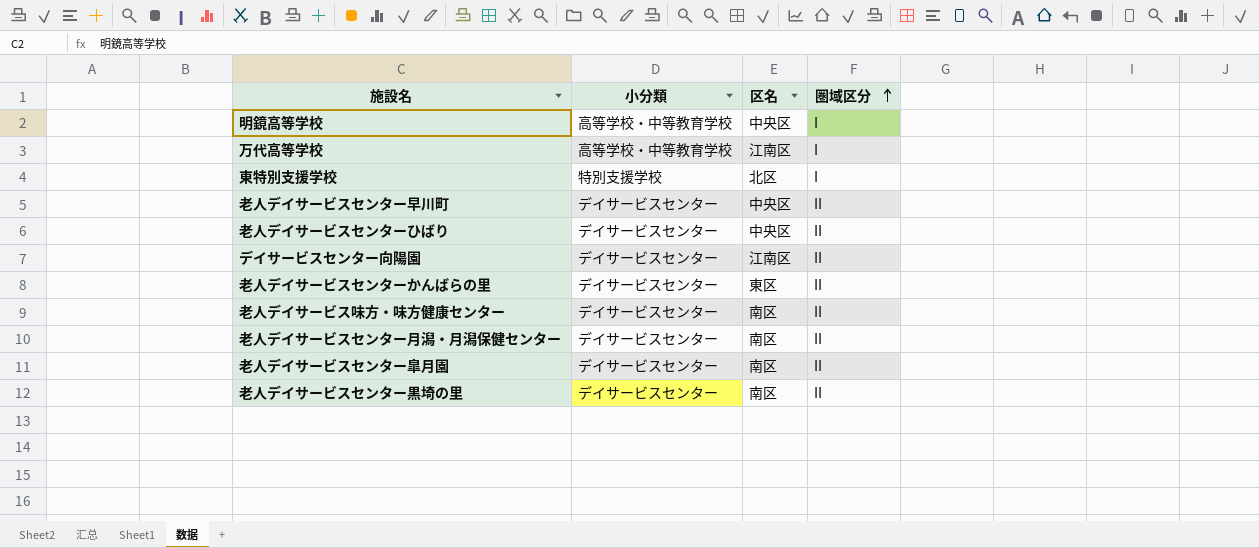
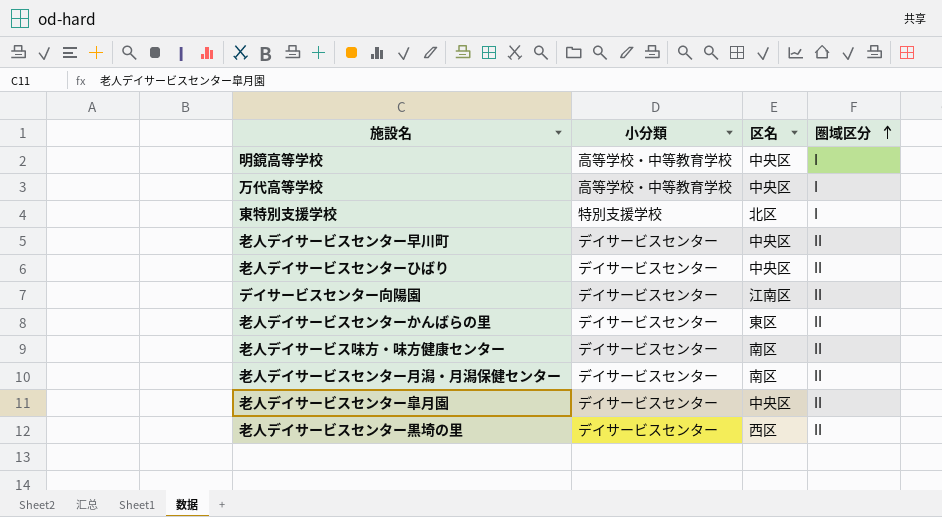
万代高等学校 | 区名: 江南区 -> 中央区
老人デイサービスセンター皐月園 | 区名: 南区 -> 中央区
老人デイサービスセンター黒埼の里 | 区名: 南区 -> 西区

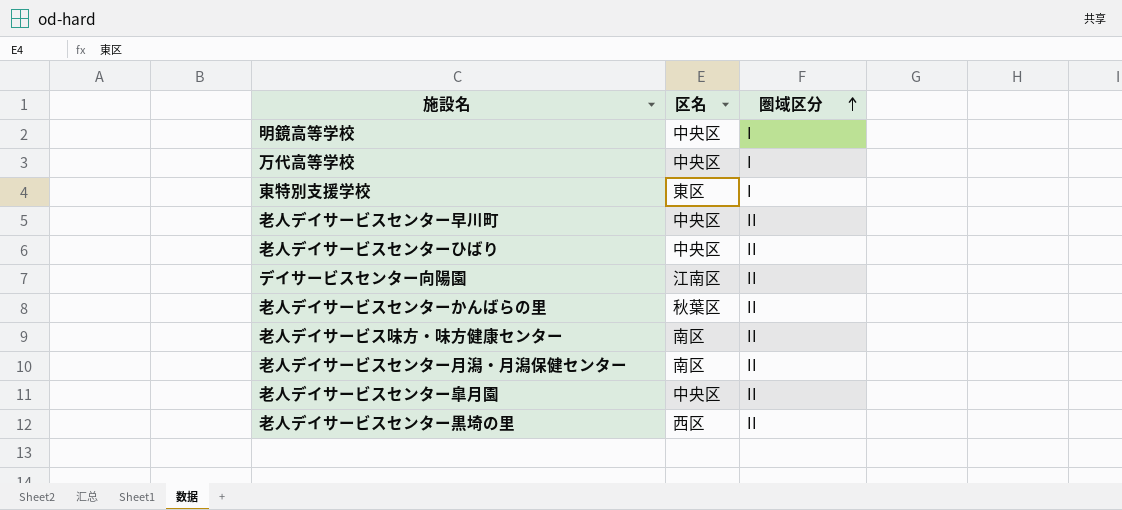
column 小分類 | position: 2 -> none
東特別支援学校 | 区名: 北区 -> 東区
老人デイサービスセンターかんばらの里 | 区名: 東区 -> 秋葉区

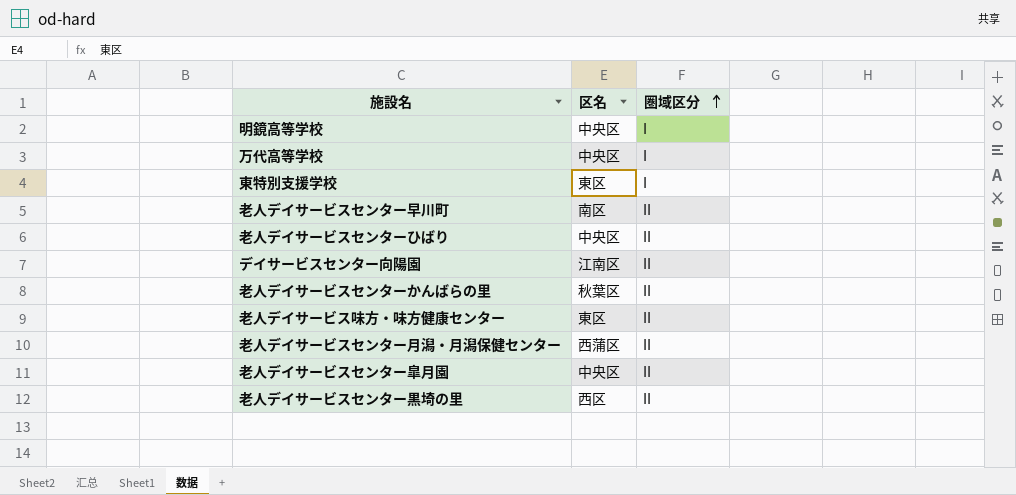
老人デイサービスセンター早川町 | 区名: 中央区 -> 南区
老人デイサービス味方・味方健康センター | 区名: 南区 -> 東区
老人デイサービスセンター月潟・月潟保健センター | 区名: 南区 -> 西蒲区

